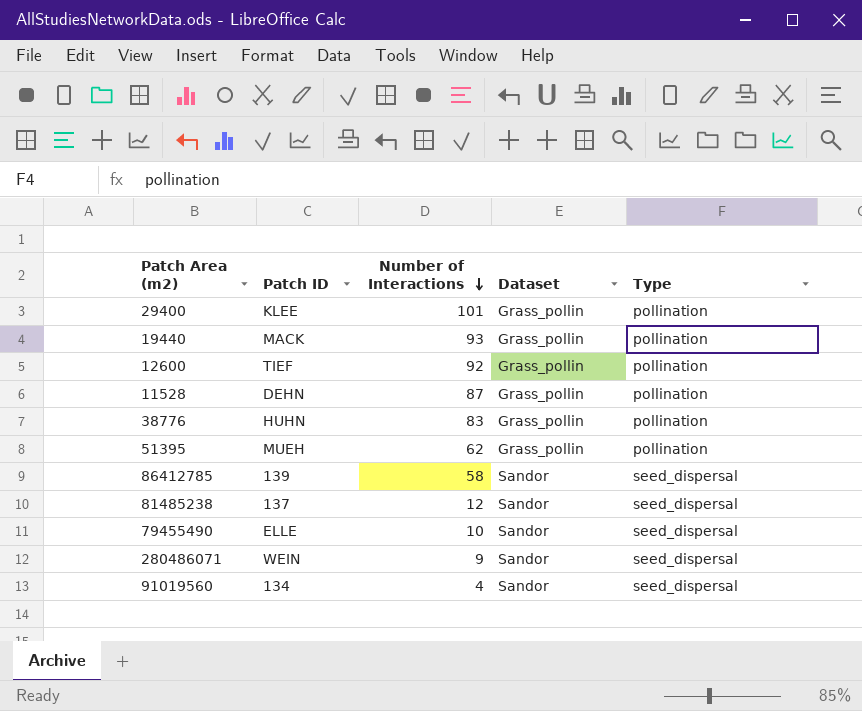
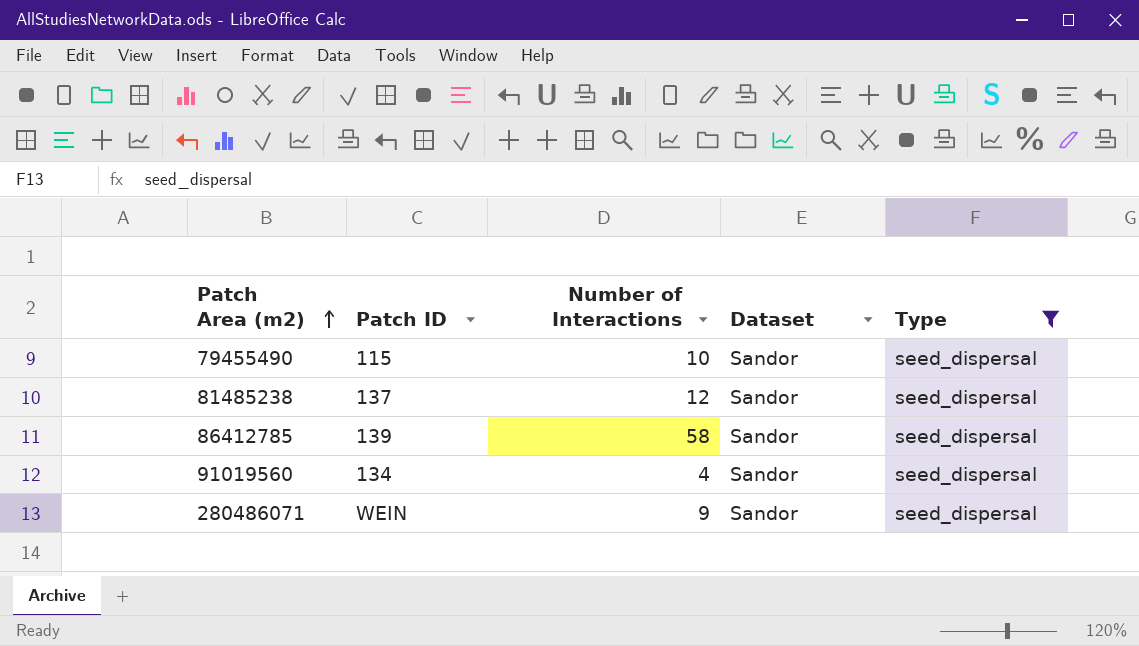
filter: none -> Type = seed_dispersal
row order: Number of Interactions descending -> Patch Area (m2) ascending
79455490 | Patch ID: ELLE -> 115

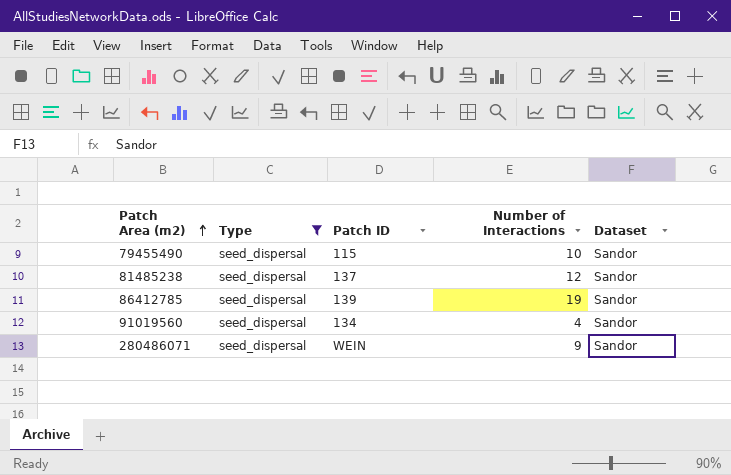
column Type | position: 5 -> 2
86412785 | Number of Interactions: 58 -> 19

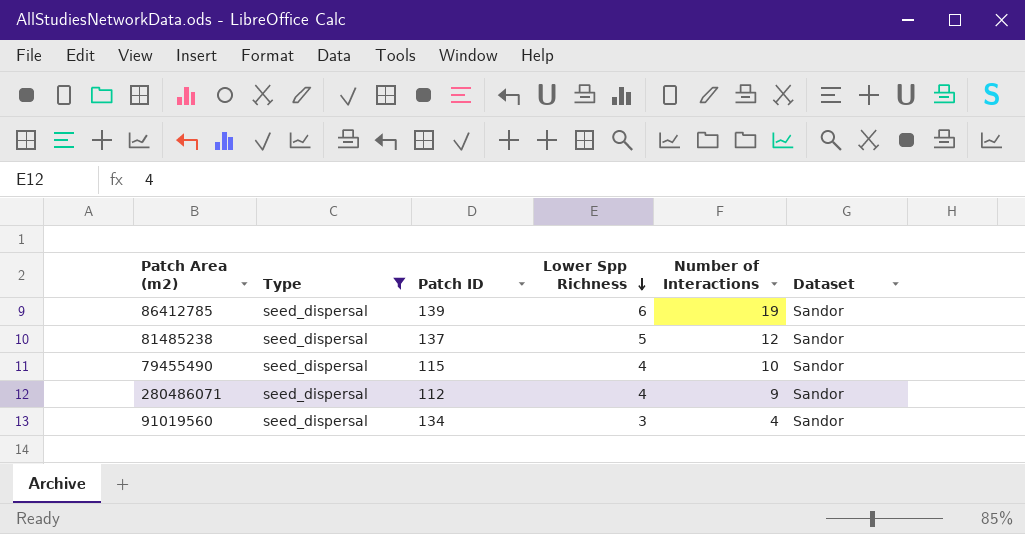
row order: Patch Area (m2) ascending -> Lower Spp Richness descending
column Lower Spp Richness | position: none -> 4
280486071 | Patch ID: WEIN -> 112

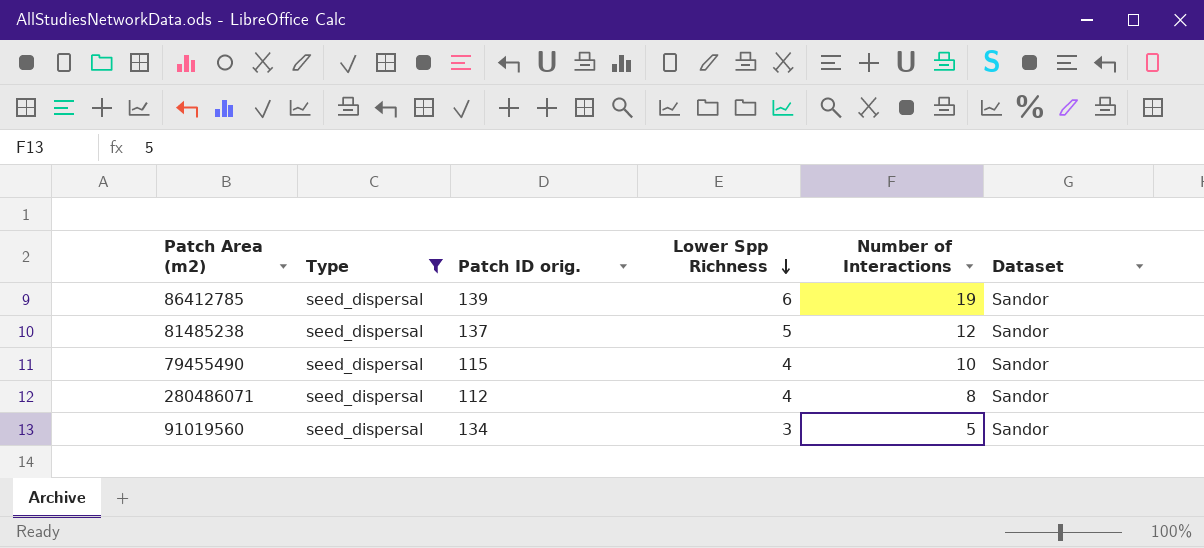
column name: Patch ID -> Patch ID orig.
280486071 | Number of Interactions: 9 -> 8
91019560 | Number of Interactions: 4 -> 5

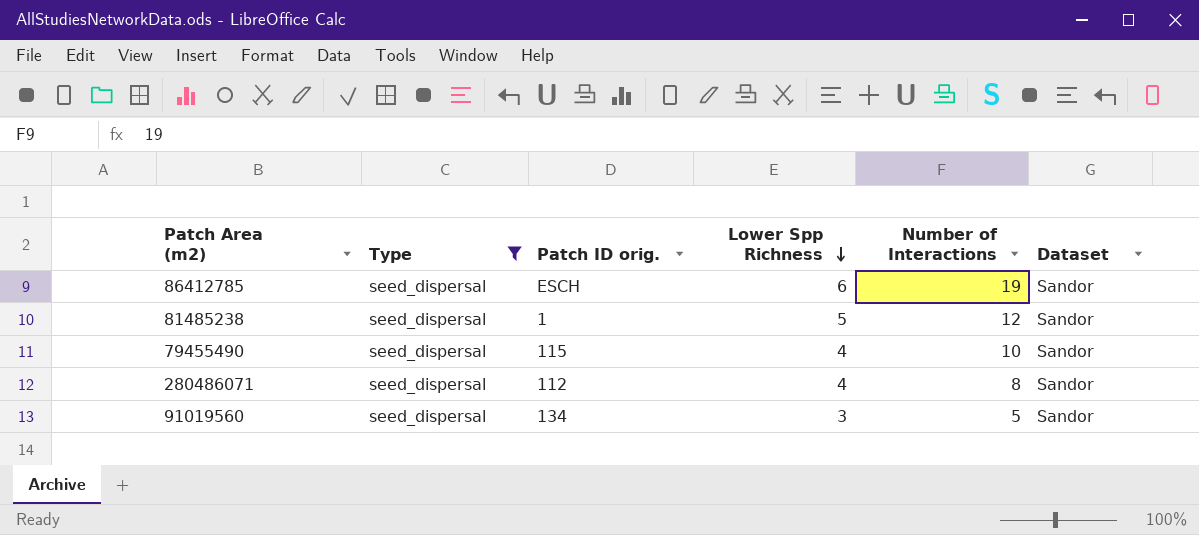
86412785 | Patch ID orig.: 139 -> ESCH
81485238 | Patch ID orig.: 137 -> 1

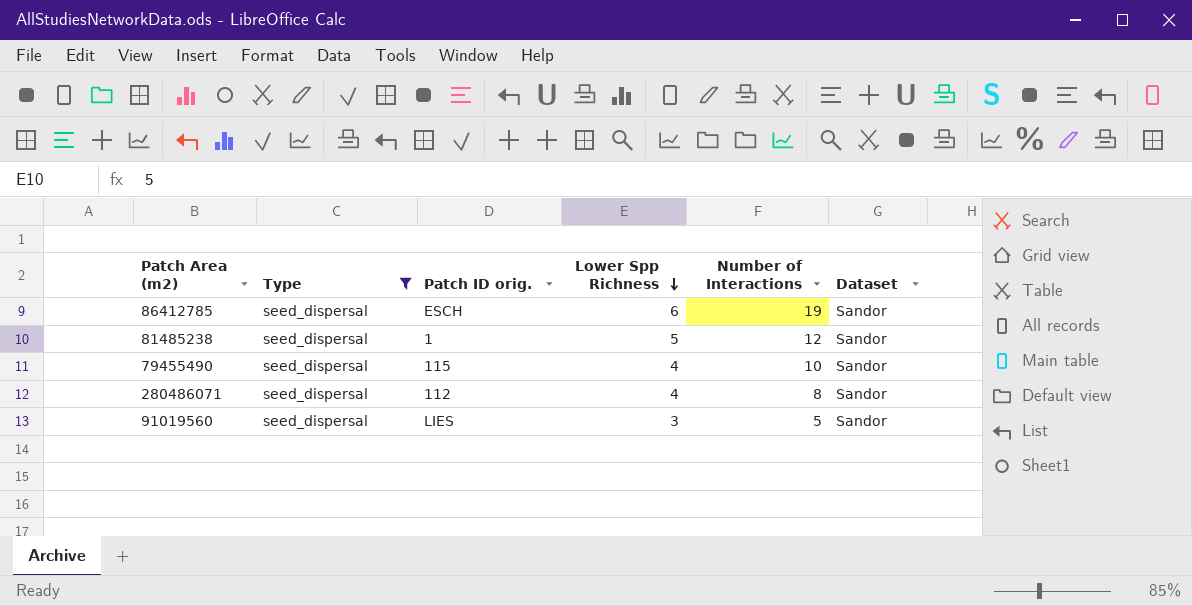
91019560 | Patch ID orig.: 134 -> LIES

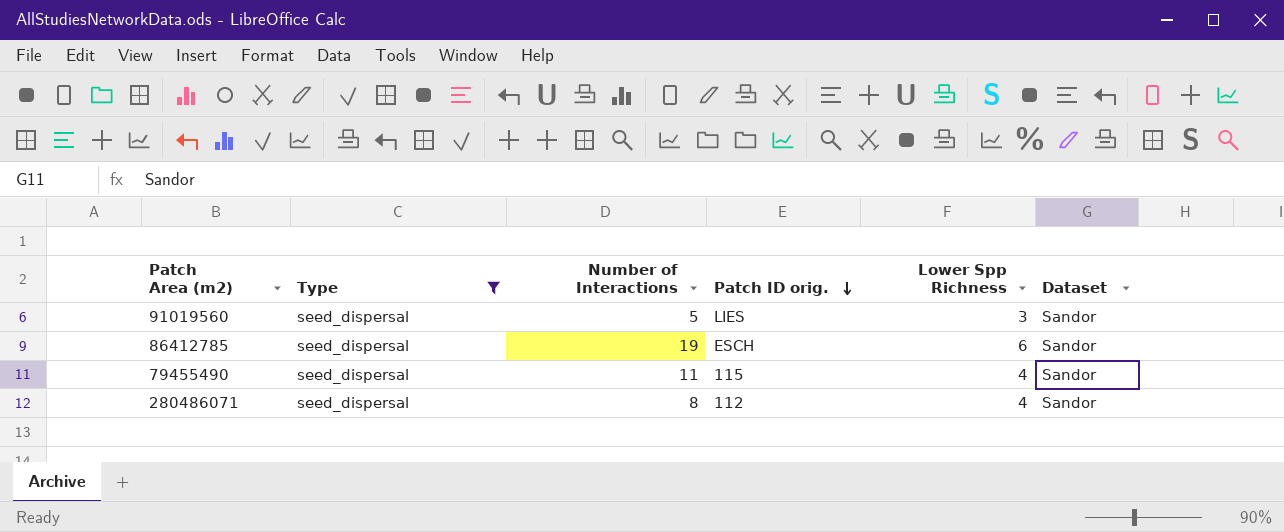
row order: Lower Spp Richness descending -> Patch ID orig. descending
column Number of Interactions | position: 5 -> 3
row 81485238: seed_dispersal | 1 | 5 | 12 | Sandor -> none
79455490 | Number of Interactions: 10 -> 11

